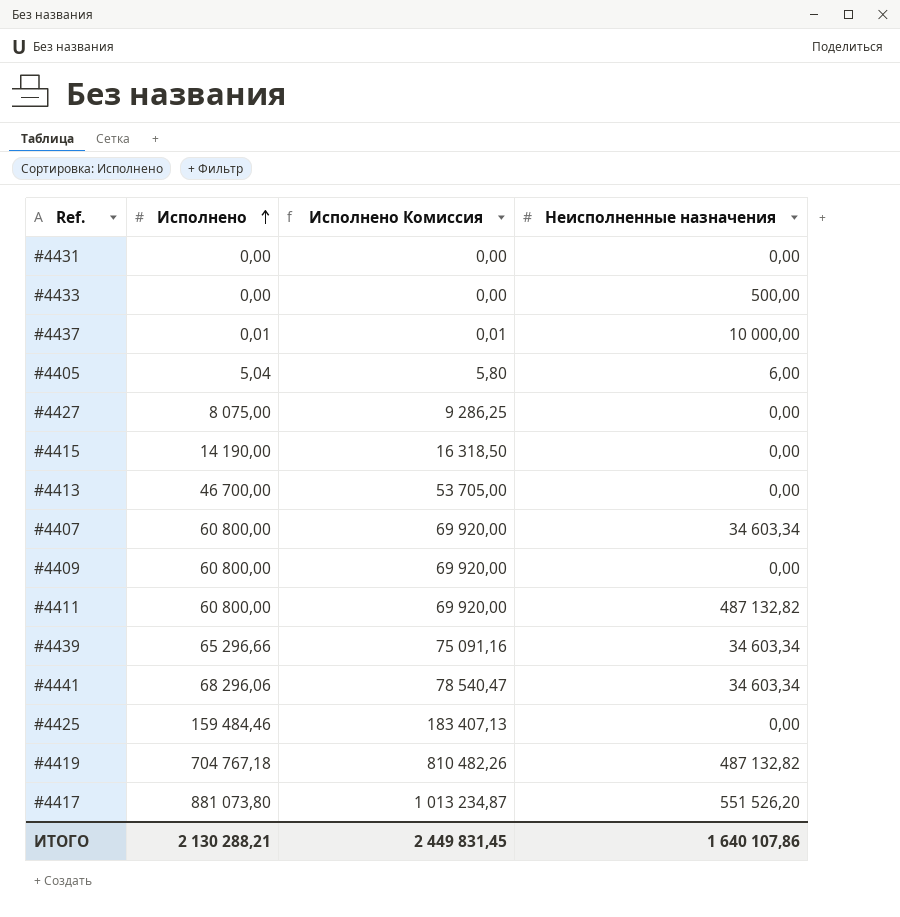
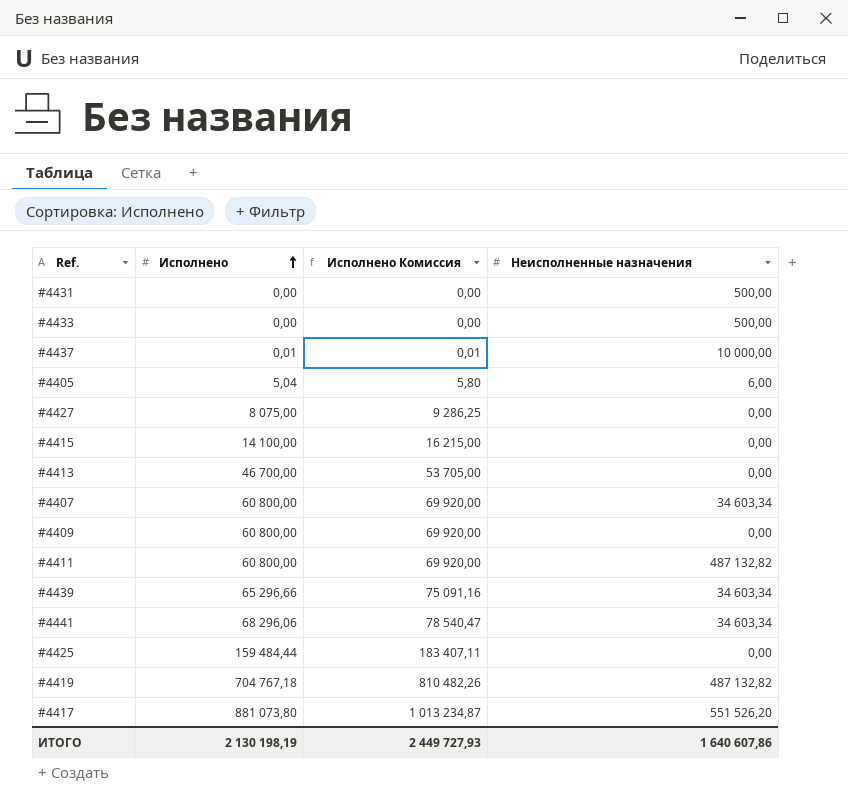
#4431 | Неисполненные назначения: 0,00 -> 500,00
#4415 | Исполнено: 14 190,00 -> 14 100,00
#4415 | Исполнено Комиссия: 16 318,50 -> 16 215,00
#4425 | Исполнено: 159 484,46 -> 159 484,44
#4425 | Исполнено Комиссия: 183 407,13 -> 183 407,11
ИТОГО | Исполнено: 2 130 288,21 -> 2 130 198,19
ИТОГО | Исполнено Комиссия: 2 449 831,45 -> 2 449 727,93
ИТОГО | Неисполненные назначения: 1 640 107,86 -> 1 640 607,86

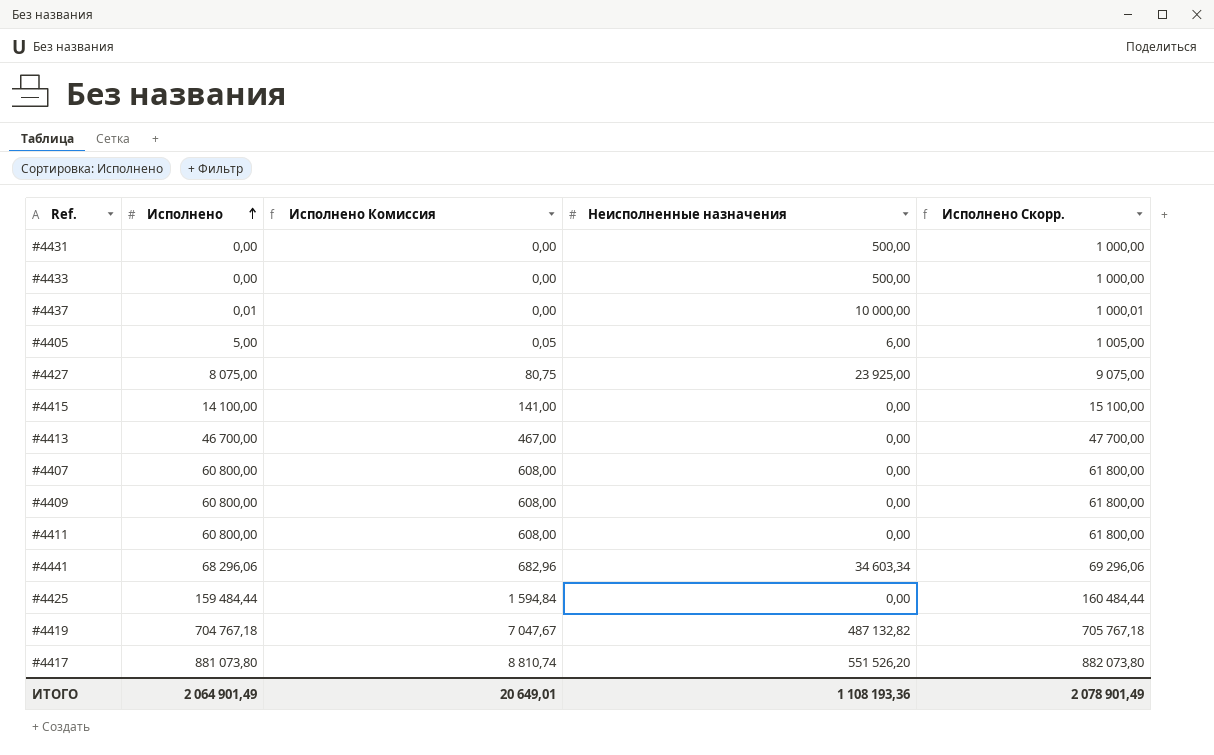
column Исполнено Комиссия | formula: [Исполнено] * 1,15 -> [Исполнено] * 0,01
column Исполнено Скорр. | formula: none -> [Исполнено] + 1000
row #4439: 65 296,66 | 75 091,16 | 34 603,34 -> none
#4405 | Исполнено: 5,04 -> 5,00
#4427 | Неисполненные назначения: 0,00 -> 23 925,00
#4407 | Неисполненные назначения: 34 603,34 -> 0,00
#4411 | Неисполненные назначения: 487 132,82 -> 0,00
ИТОГО | Исполнено: 2 130 198,19 -> 2 064 901,49
ИТОГО | Исполнено Комиссия: 2 449 727,93 -> 20 649,01
ИТОГО | Неисполненные назначения: 1 640 607,86 -> 1 108 193,36

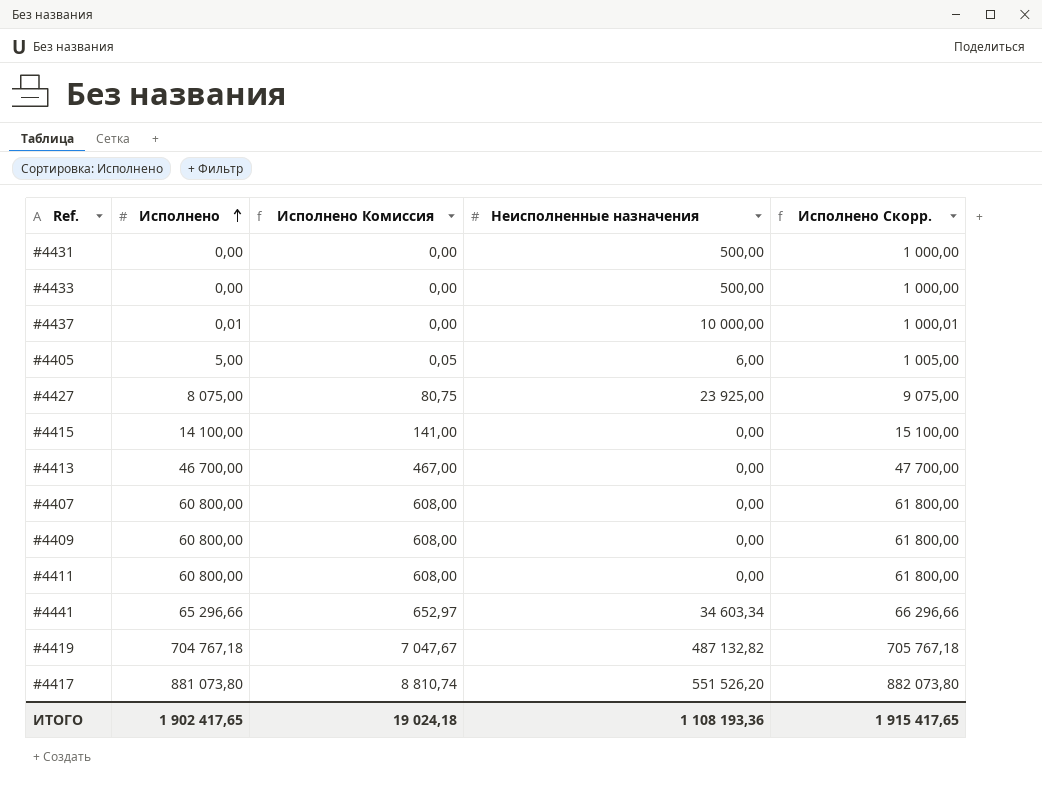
row #4425: 159 484,44 | 1 594,84 | 0,00 | 160 484,44 -> none
#4441 | Исполнено: 68 296,06 -> 65 296,66
#4441 | Исполнено Комиссия: 682,96 -> 652,97
#4441 | Исполнено Скорр.: 69 296,06 -> 66 296,66
ИТОГО | Исполнено: 2 064 901,49 -> 1 902 417,65
ИТОГО | Исполнено Комиссия: 20 649,01 -> 19 024,18
ИТОГО | Исполнено Скорр.: 2 078 901,49 -> 1 915 417,65

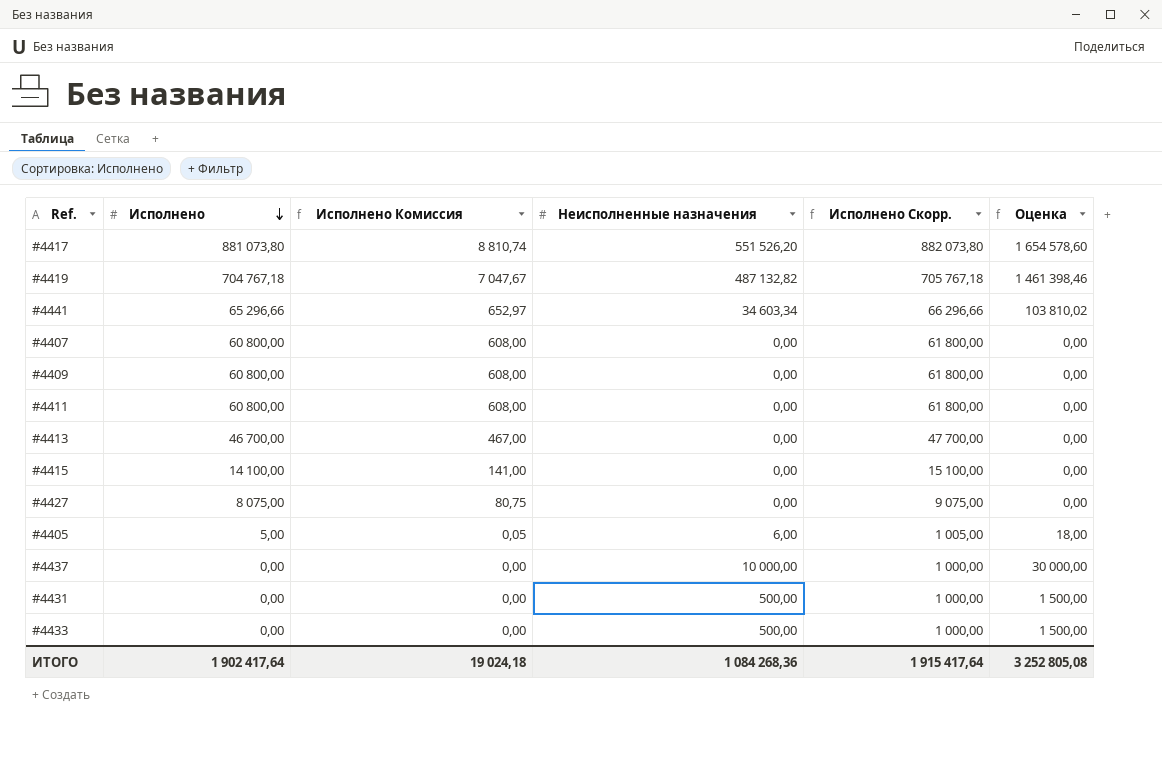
row order: Исполнено ascending -> Исполнено descending
column Оценка | formula: none -> [Неисполненные назначения] * 3
#4427 | Неисполненные назначения: 23 925,00 -> 0,00
#4437 | Исполнено: 0,01 -> 0,00
#4437 | Исполнено Скорр.: 1 000,01 -> 1 000,00
ИТОГО | Исполнено: 1 902 417,65 -> 1 902 417,64
ИТОГО | Неисполненные назначения: 1 108 193,36 -> 1 084 268,36
ИТОГО | Исполнено Скорр.: 1 915 417,65 -> 1 915 417,64

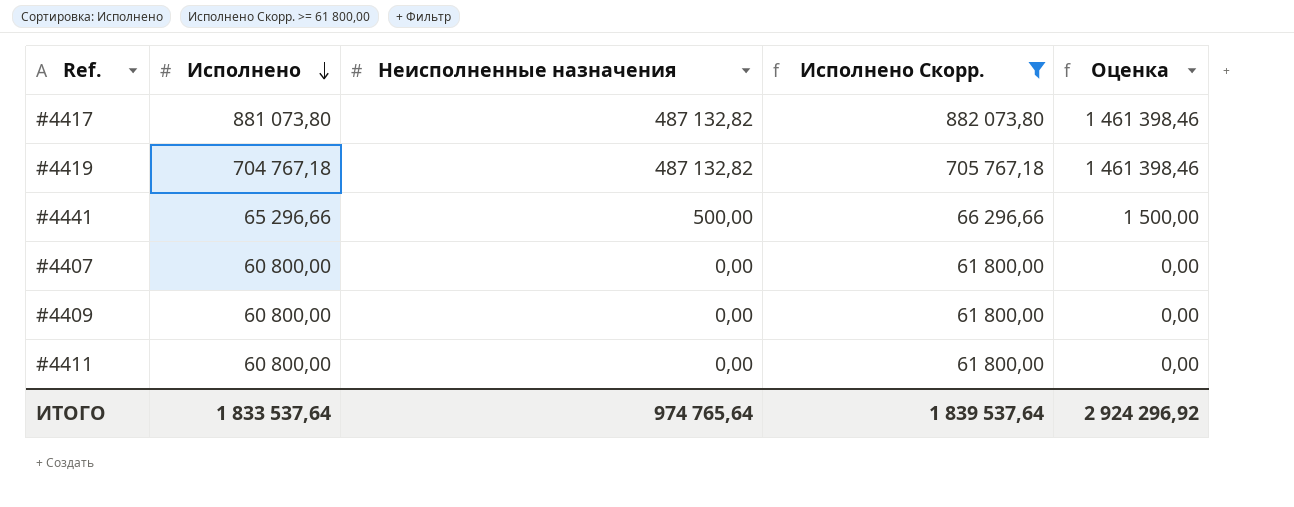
filter: none -> Исполнено Скорр. >= 61 800,00
column Исполнено Комиссия | formula: [Исполнено] * 0,01 -> none
#4417 | Неисполненные назначения: 551 526,20 -> 487 132,82
#4417 | Оценка: 1 654 578,60 -> 1 461 398,46
#4441 | Неисполненные назначения: 34 603,34 -> 500,00
#4441 | Оценка: 103 810,02 -> 1 500,00
ИТОГО | Исполнено: 1 902 417,64 -> 1 833 537,64
ИТОГО | Неисполненные назначения: 1 084 268,36 -> 974 765,64
ИТОГО | Исполнено Скорр.: 1 915 417,64 -> 1 839 537,64
ИТОГО | Оценка: 3 252 805,08 -> 2 924 296,92

